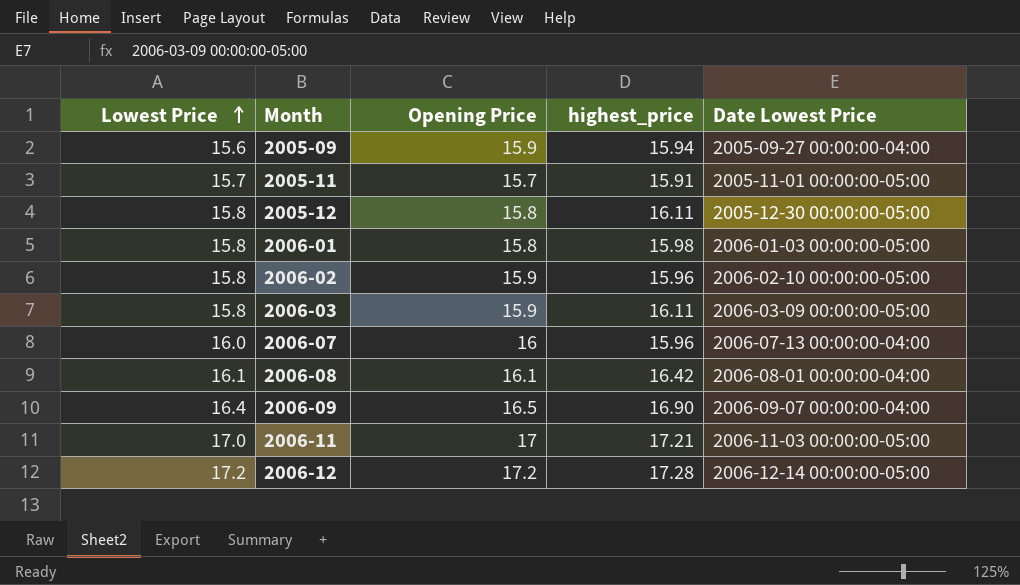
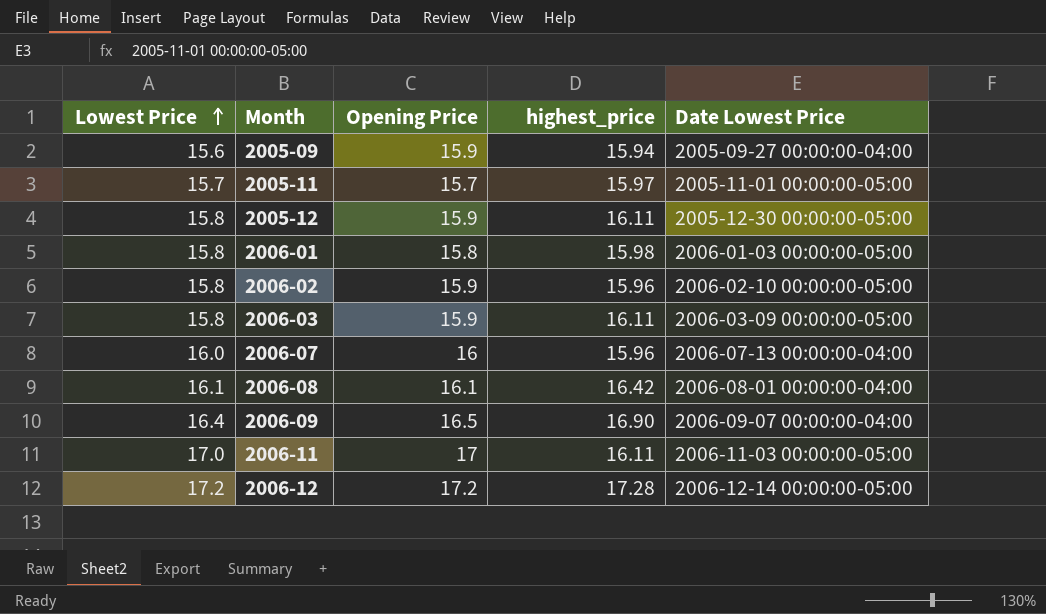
2005-11 | highest_price: 15.91 -> 15.97
2005-12 | Opening Price: 15.8 -> 15.9
2006-11 | highest_price: 17.21 -> 16.11

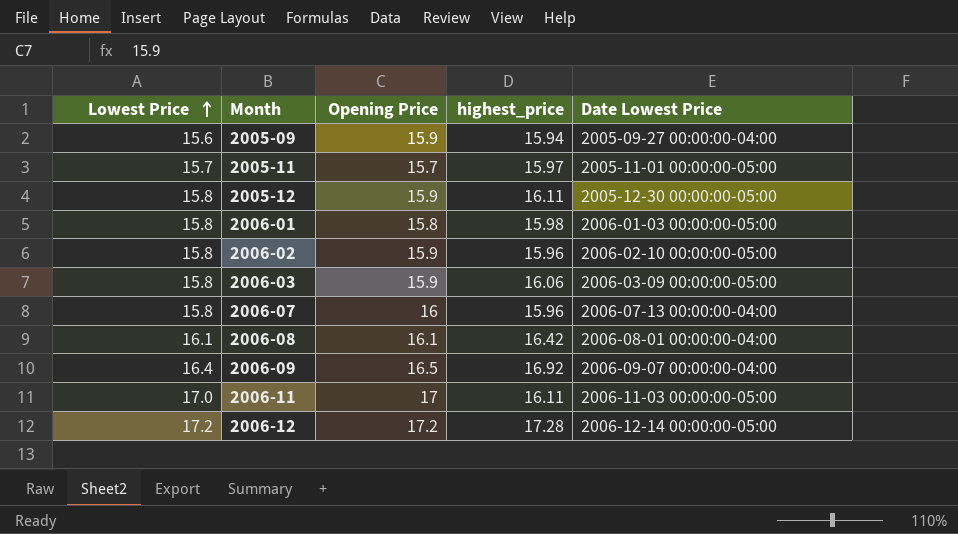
2006-03 | highest_price: 16.11 -> 16.06
2006-07 | Lowest Price: 16.0 -> 15.8
2006-09 | highest_price: 16.90 -> 16.92

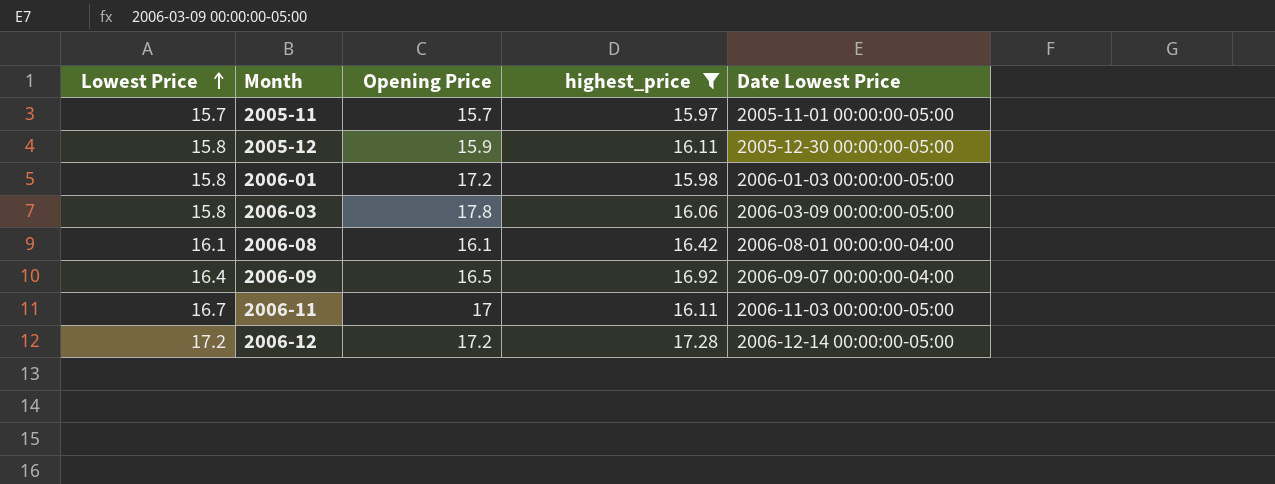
filter: none -> highest_price >= 15.97
2006-01 | Opening Price: 15.8 -> 17.2
2006-03 | Opening Price: 15.9 -> 17.8
2006-11 | Lowest Price: 17.0 -> 16.7

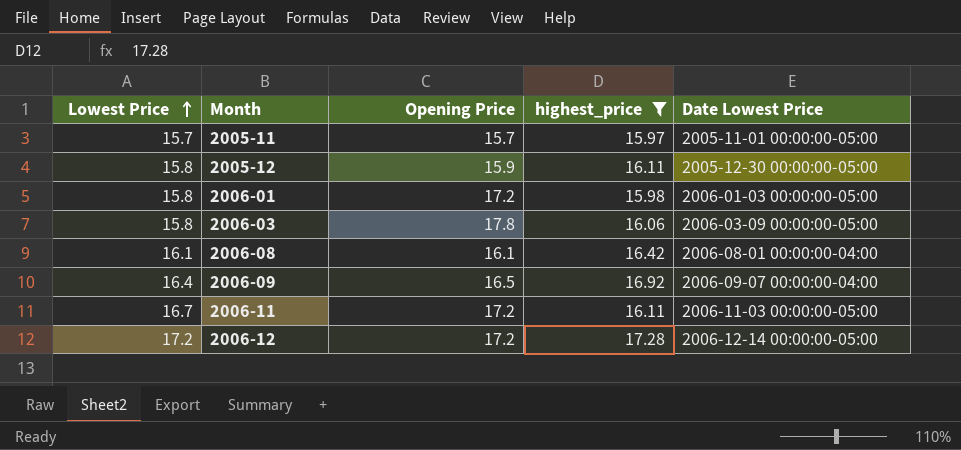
2006-11 | Opening Price: 17 -> 17.2

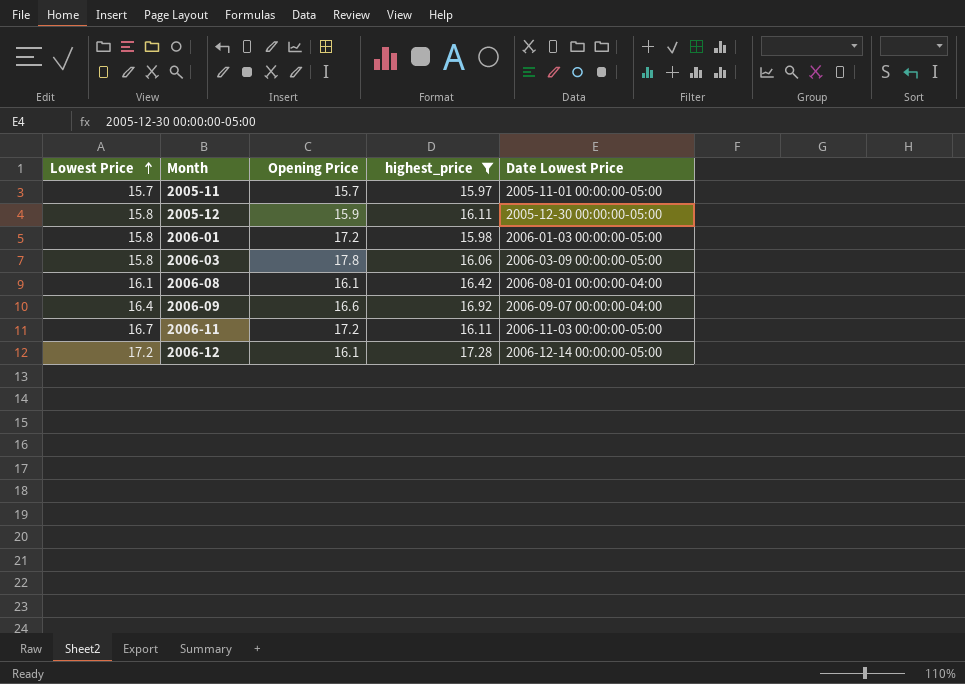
2006-09 | Opening Price: 16.5 -> 16.6
2006-12 | Opening Price: 17.2 -> 16.1

